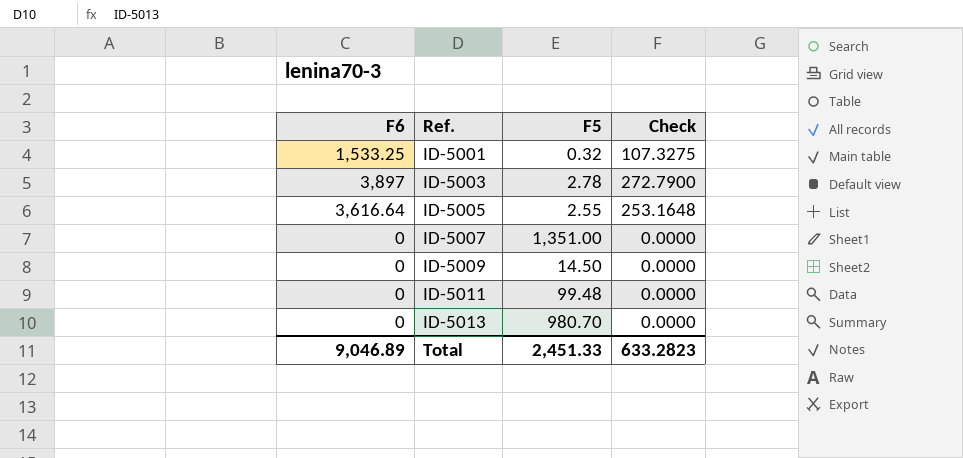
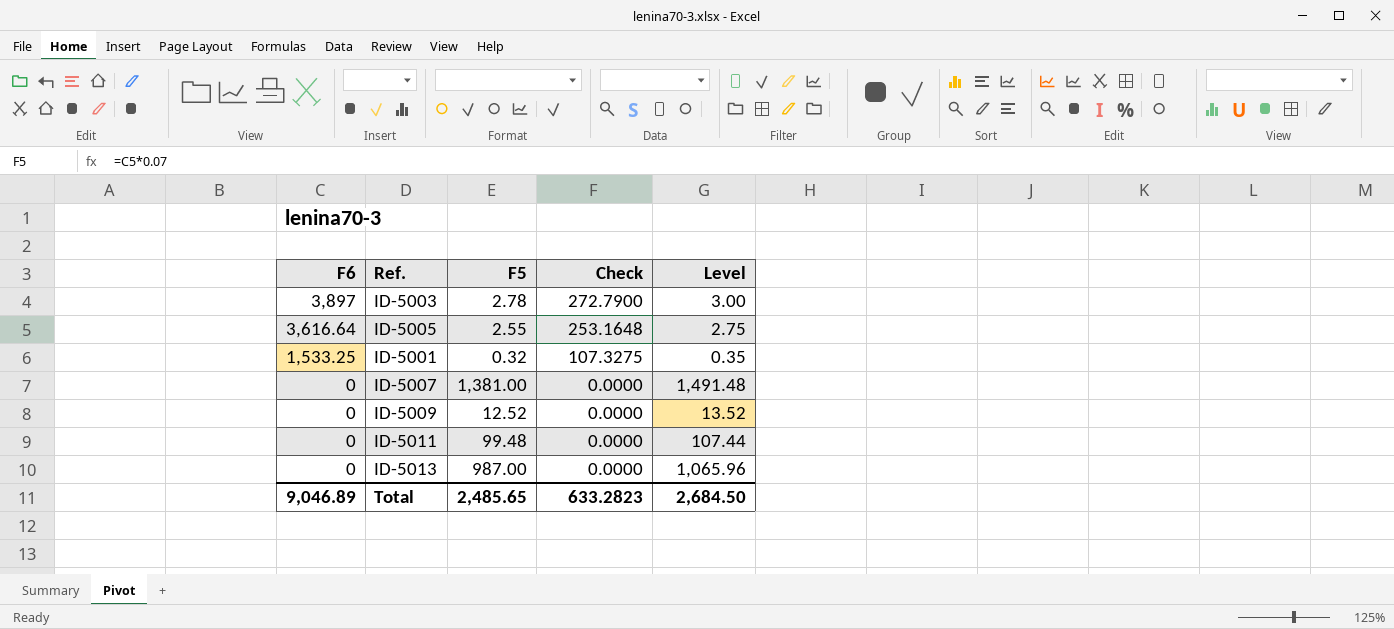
row order: Ref. ascending -> F6 descending
column Level | formula: none -> [F5] * 1.08
ID-5007 | F5: 1,351.00 -> 1,381.00
ID-5009 | F5: 14.50 -> 12.52
ID-5013 | F5: 980.70 -> 987.00
Total | F5: 2,451.33 -> 2,485.65

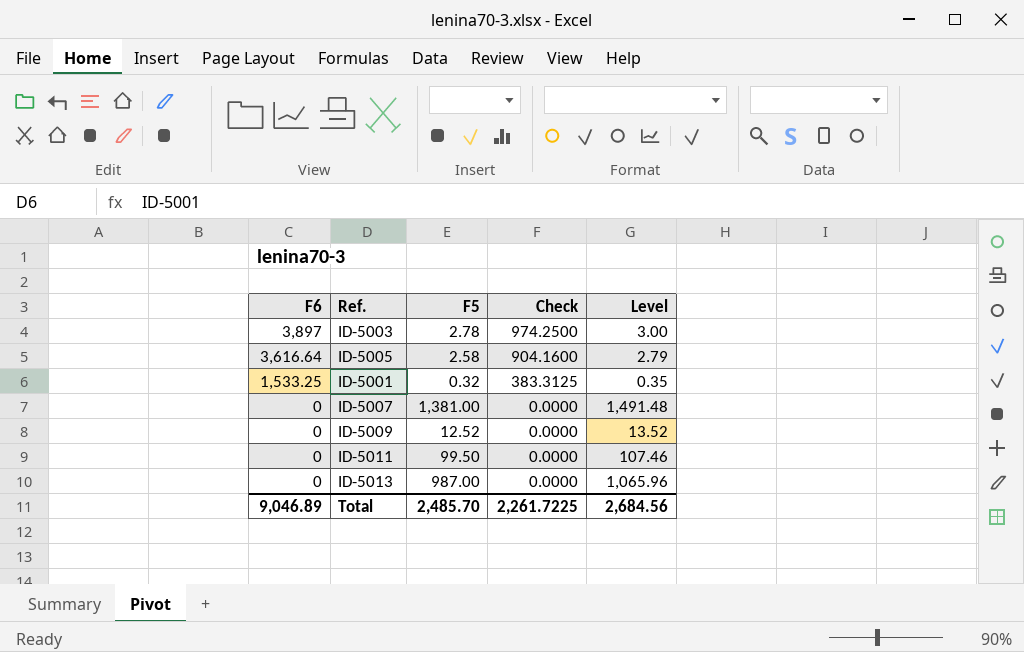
column Check | formula: [F6] * 0.07 -> [F6] * 0.25
ID-5005 | F5: 2.55 -> 2.58
ID-5005 | Level: 2.75 -> 2.79
ID-5011 | F5: 99.48 -> 99.50
ID-5011 | Level: 107.44 -> 107.46
Total | F5: 2,485.65 -> 2,485.70
Total | Check: 633.2823 -> 2,261.7225
Total | Level: 2,684.50 -> 2,684.56

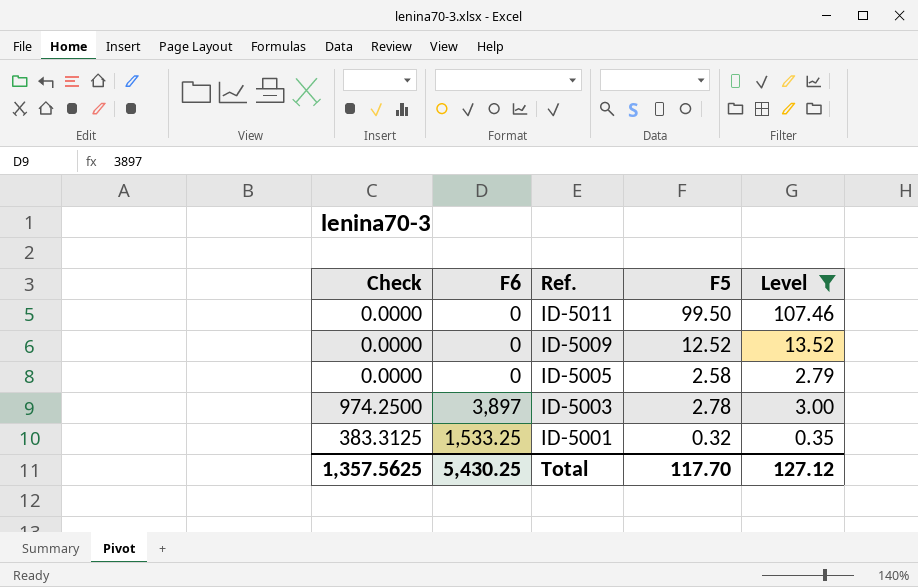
filter: none -> Level <= 107.46
row order: F6 descending -> Ref. descending
column Check | position: 4 -> 1
ID-5005 | Check: 904.1600 -> 0.0000
ID-5005 | F6: 3,616.64 -> 0
Total | Check: 2,261.7225 -> 1,357.5625
Total | F6: 9,046.89 -> 5,430.25
Total | F5: 2,485.70 -> 117.70
Total | Level: 2,684.56 -> 127.12

